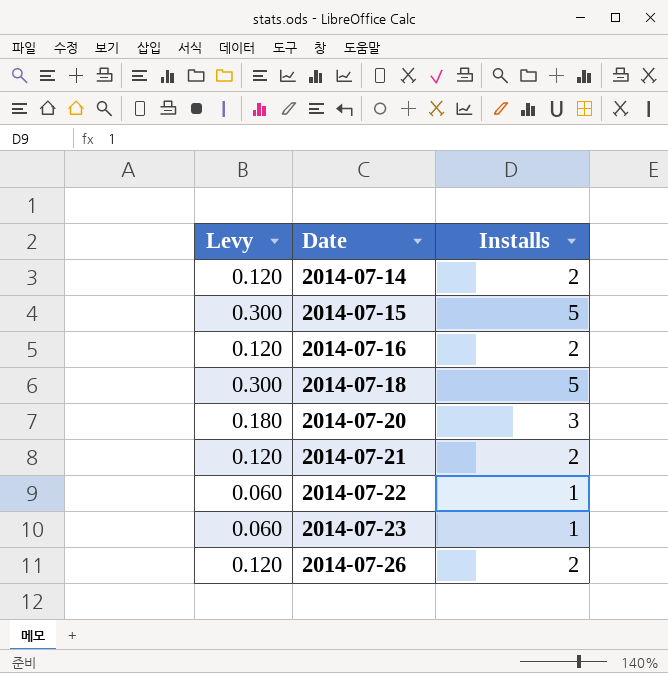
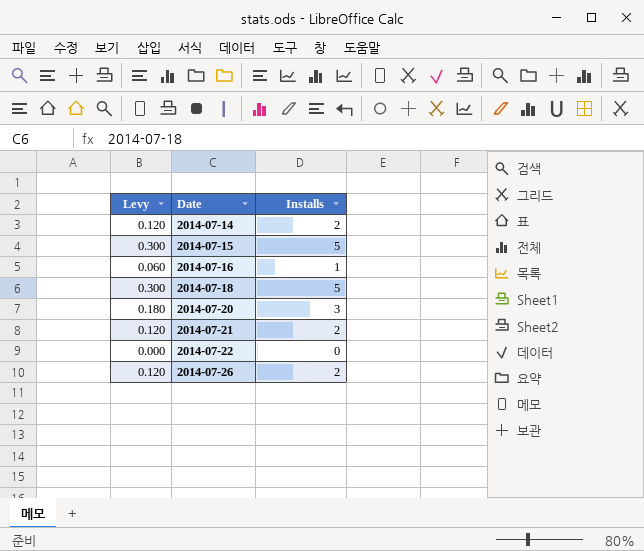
row 2014-07-23: 0.060 | 1 -> none
2014-07-16 | Levy: 0.120 -> 0.060
2014-07-16 | Installs: 2 -> 1
2014-07-22 | Levy: 0.060 -> 0.000
2014-07-22 | Installs: 1 -> 0

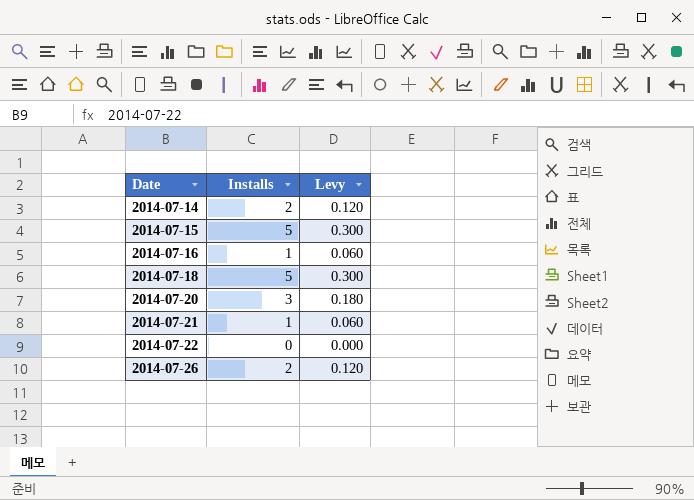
column Levy | position: 1 -> 3
2014-07-21 | Installs: 2 -> 1
2014-07-21 | Levy: 0.120 -> 0.060

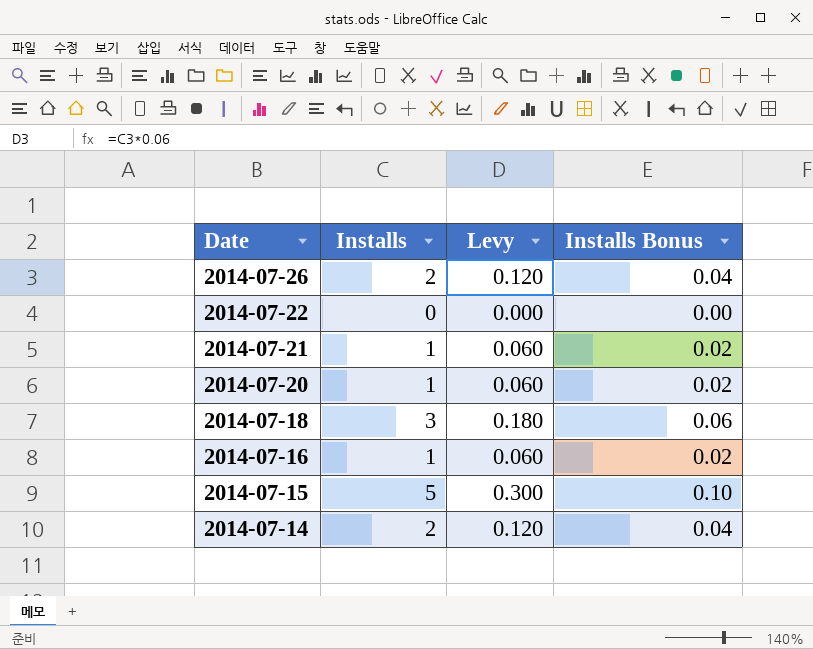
row order: Date ascending -> Date descending
column Installs Bonus | formula: none -> [Installs] * 0.02
2014-07-20 | Installs: 3 -> 1
2014-07-20 | Levy: 0.180 -> 0.060
2014-07-18 | Installs: 5 -> 3
2014-07-18 | Levy: 0.300 -> 0.180

